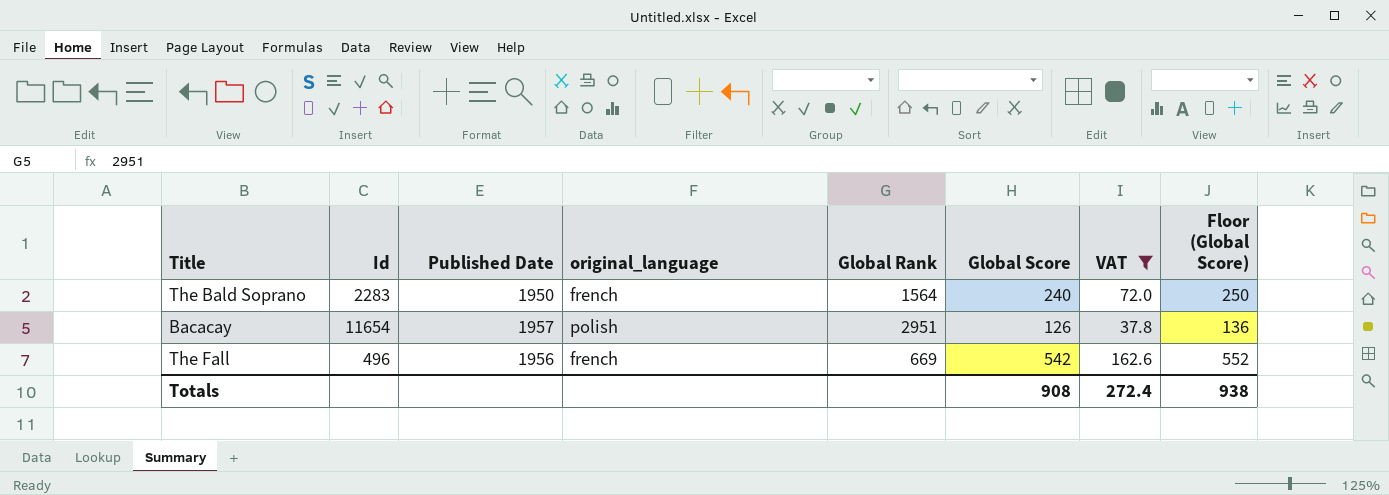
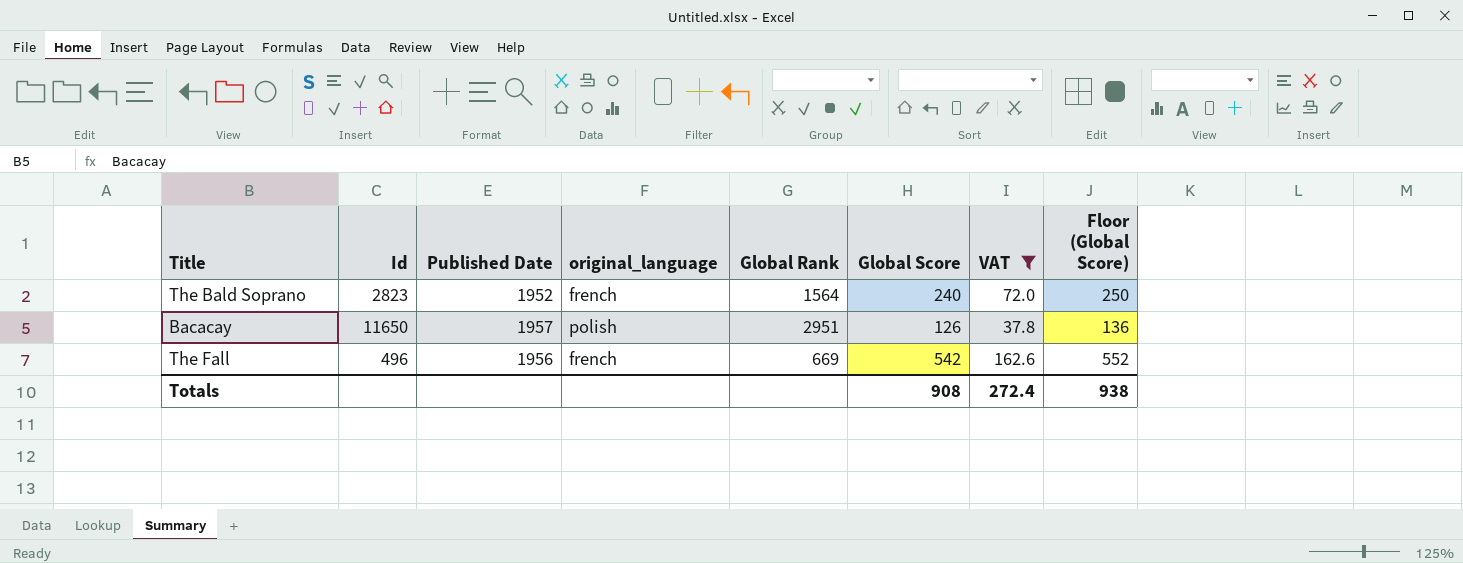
The Bald Soprano | Id: 2283 -> 2823
The Bald Soprano | Published Date: 1950 -> 1952
Bacacay | Id: 11654 -> 11650

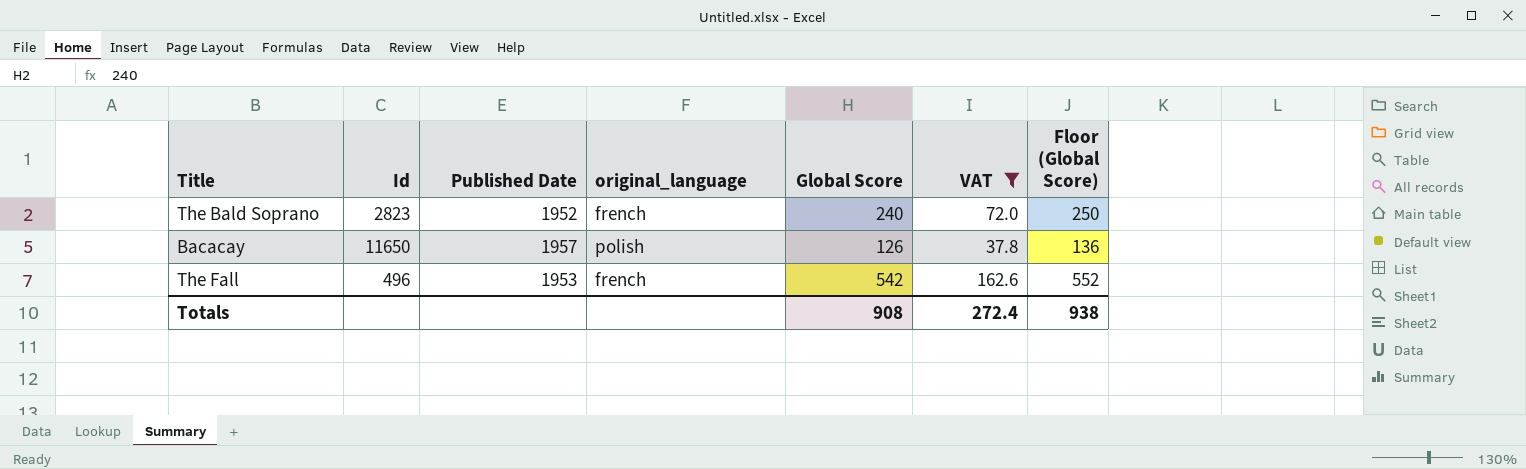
column Global Rank | position: 5 -> none
The Fall | Published Date: 1956 -> 1953

